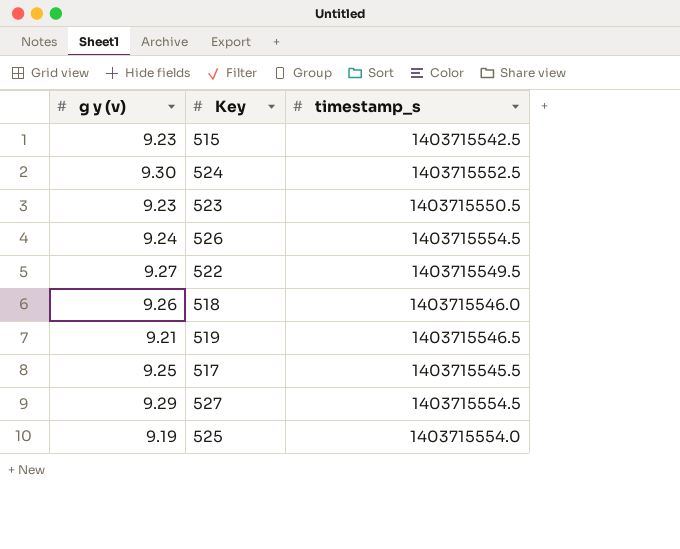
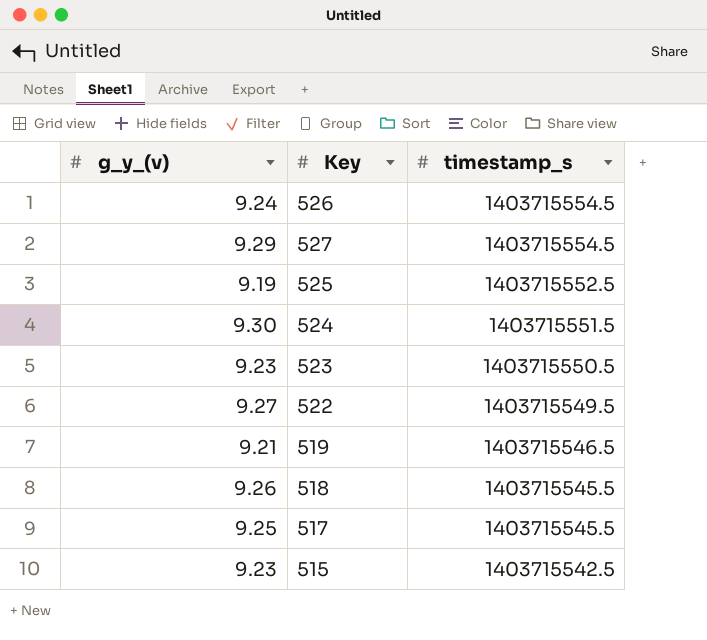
row order: none -> timestamp_s descending
column name: g y (v) -> g_y_(v)
525 | timestamp_s: 1403715554.0 -> 1403715552.5
524 | timestamp_s: 1403715552.5 -> 1403715551.5
518 | timestamp_s: 1403715546.0 -> 1403715545.5

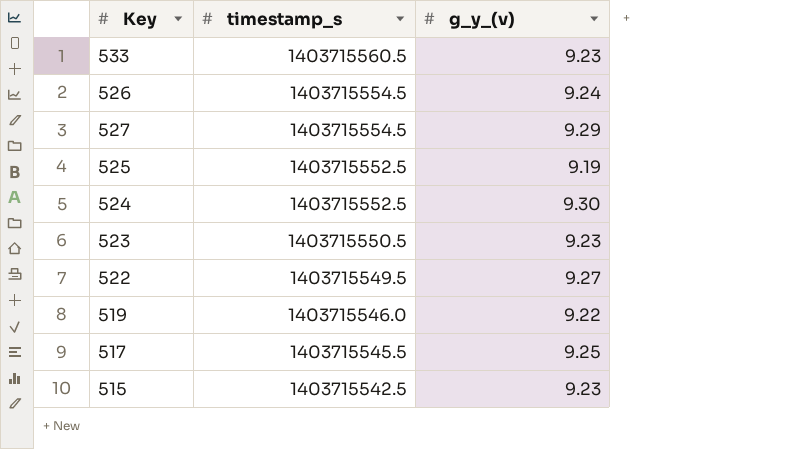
column g_y_(v) | position: 1 -> 3
row 518: 9.26 | 1403715545.5 -> none
row 533: none -> 1403715560.5 | 9.23
524 | timestamp_s: 1403715551.5 -> 1403715552.5
519 | timestamp_s: 1403715546.5 -> 1403715546.0
519 | g_y_(v): 9.21 -> 9.22

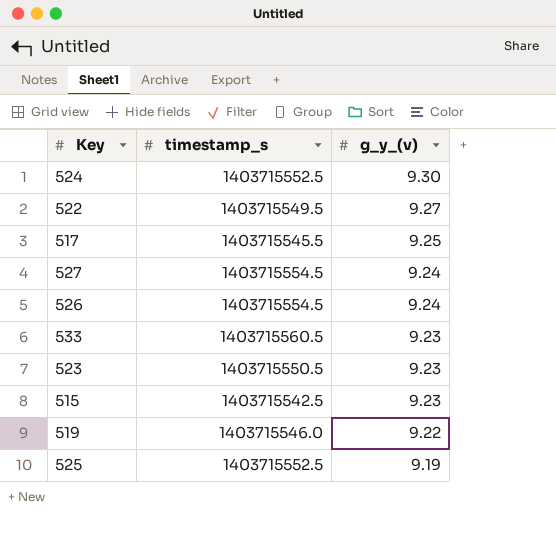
row order: timestamp_s descending -> g_y_(v) descending
527 | g_y_(v): 9.29 -> 9.24

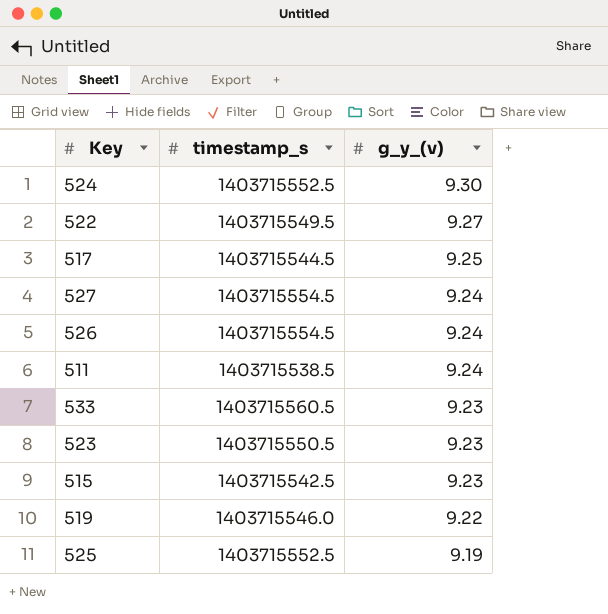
517 | timestamp_s: 1403715545.5 -> 1403715544.5
row 511: none -> 1403715538.5 | 9.24

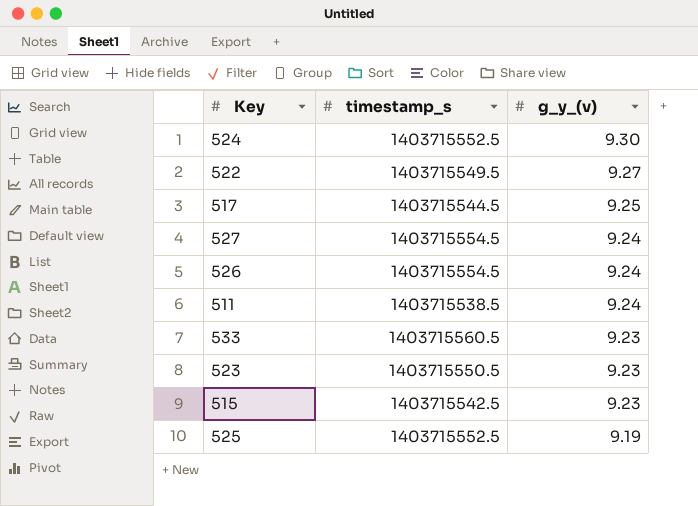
row 519: 1403715546.0 | 9.22 -> none

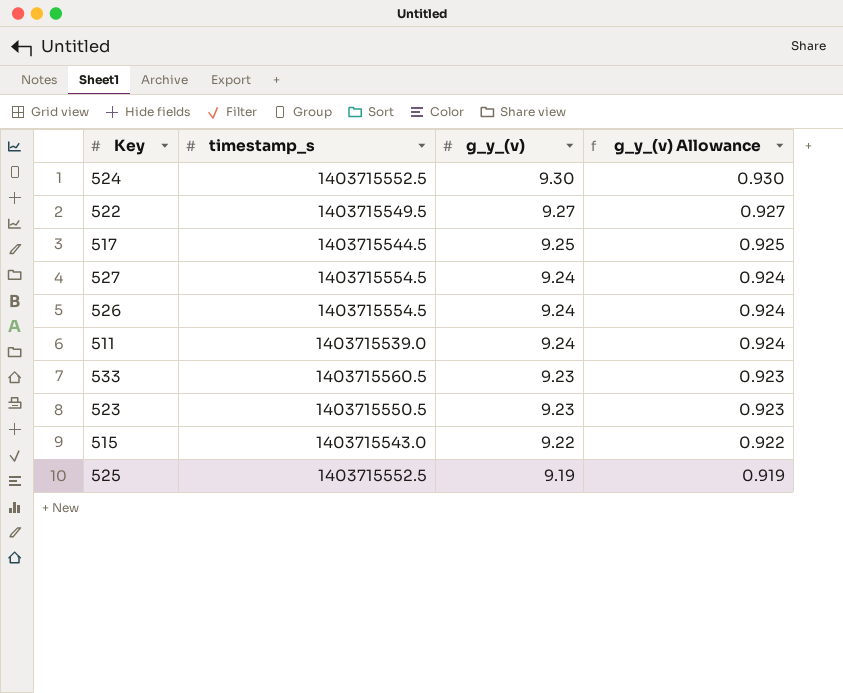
column g_y_(v) Allowance | formula: none -> [g_y_(v)] * 0.1
511 | timestamp_s: 1403715538.5 -> 1403715539.0
515 | timestamp_s: 1403715542.5 -> 1403715543.0
515 | g_y_(v): 9.23 -> 9.22

